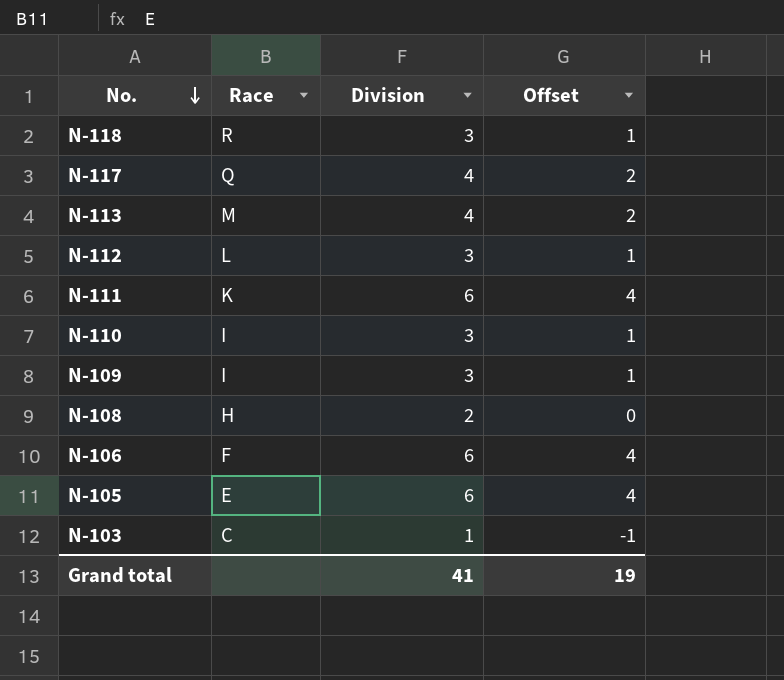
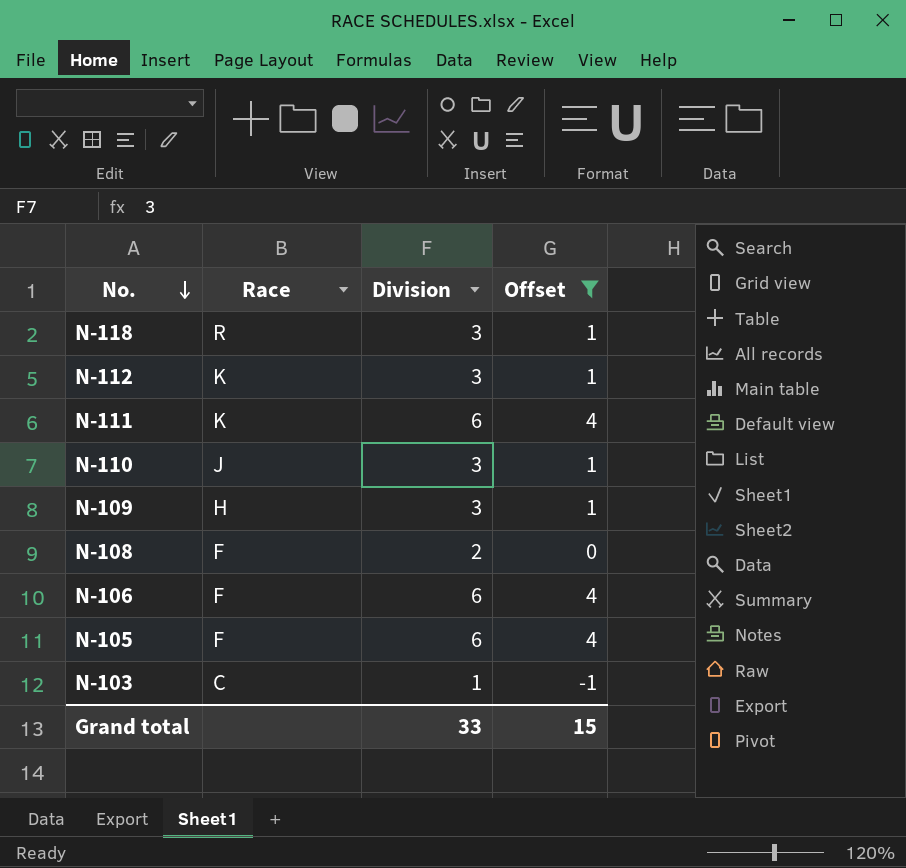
filter: none -> Offset != 2
N-112 | Race: L -> K
N-110 | Race: I -> J
N-109 | Race: I -> H
N-108 | Race: H -> F
N-105 | Race: E -> F
Grand total | Division: 41 -> 33
Grand total | Offset: 19 -> 15

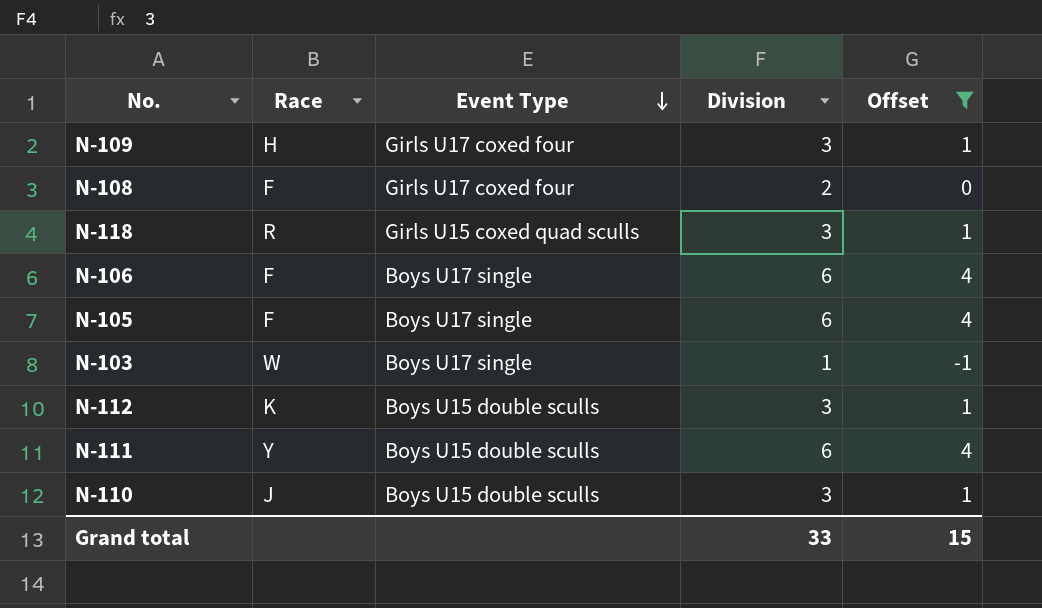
row order: No. descending -> Event Type descending
column Event Type | position: none -> 3
N-103 | Race: C -> W
N-111 | Race: K -> Y

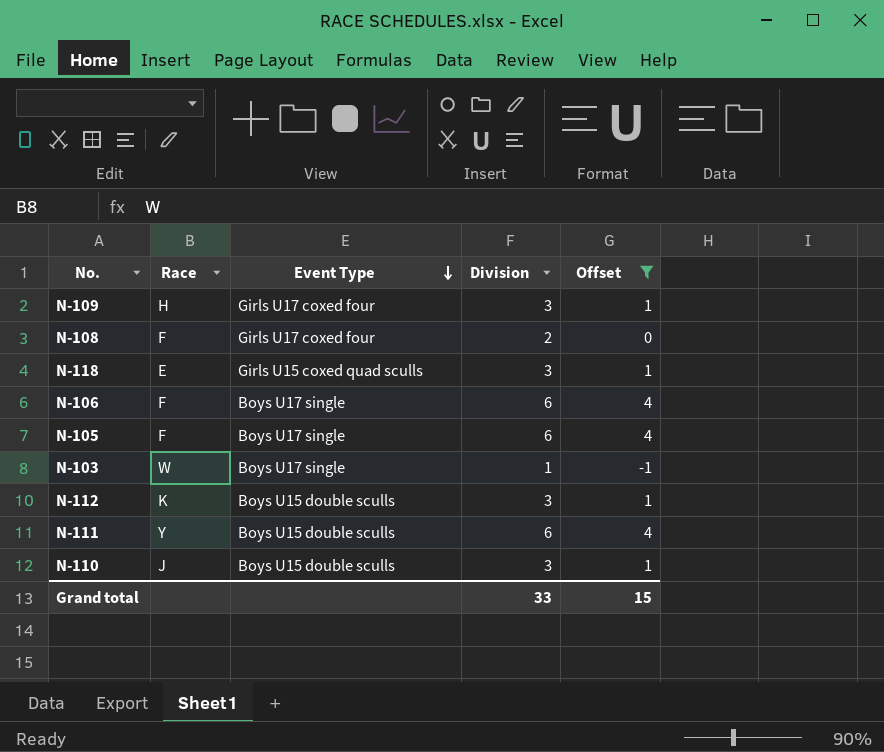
N-118 | Race: R -> E

